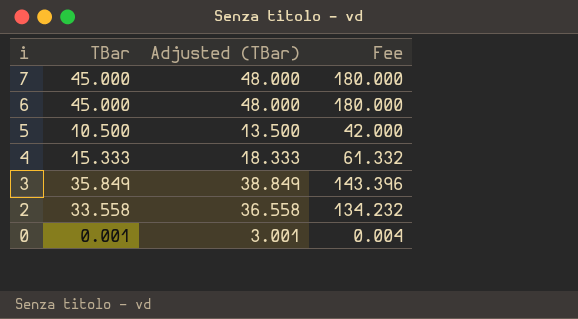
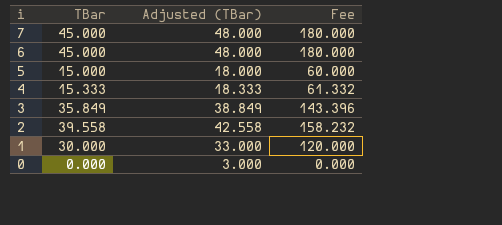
5 | TBar: 10.500 -> 15.000
5 | Adjusted (TBar): 13.500 -> 18.000
5 | Fee: 42.000 -> 60.000
2 | TBar: 33.558 -> 39.558
2 | Adjusted (TBar): 36.558 -> 42.558
2 | Fee: 134.232 -> 158.232
row 1: none -> 30.000 | 33.000 | 120.000
0 | TBar: 0.001 -> 0.000
0 | Adjusted (TBar): 3.001 -> 3.000
0 | Fee: 0.004 -> 0.000

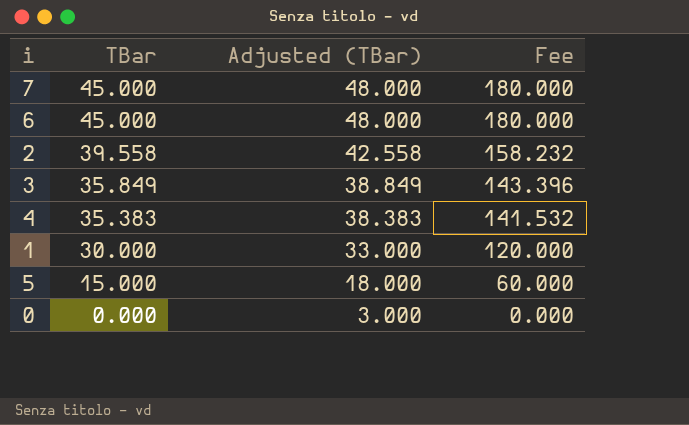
row order: i descending -> TBar descending
4 | TBar: 15.333 -> 35.383
4 | Adjusted (TBar): 18.333 -> 38.383
4 | Fee: 61.332 -> 141.532

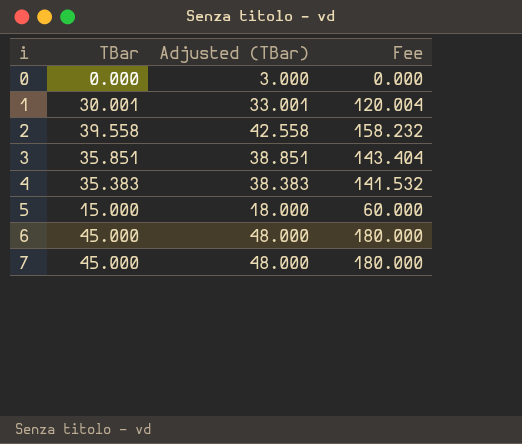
row order: TBar descending -> i ascending
1 | TBar: 30.000 -> 30.001
1 | Adjusted (TBar): 33.000 -> 33.001
1 | Fee: 120.000 -> 120.004
3 | TBar: 35.849 -> 35.851
3 | Adjusted (TBar): 38.849 -> 38.851
3 | Fee: 143.396 -> 143.404

